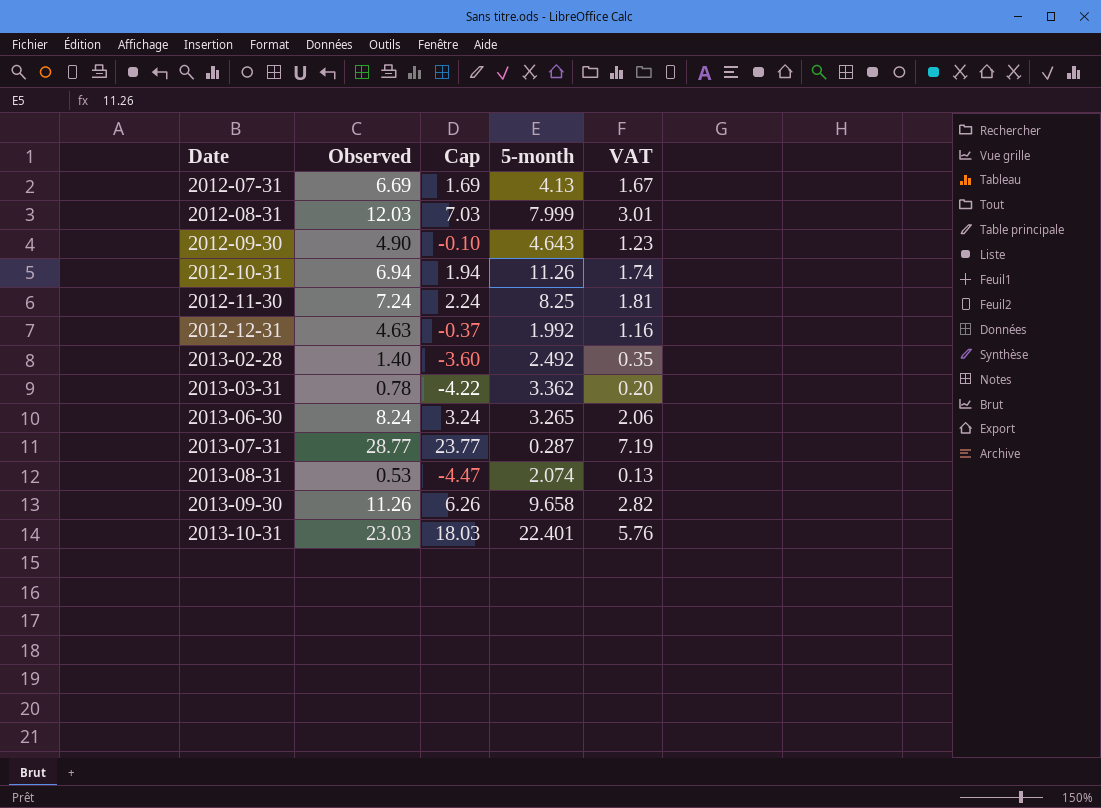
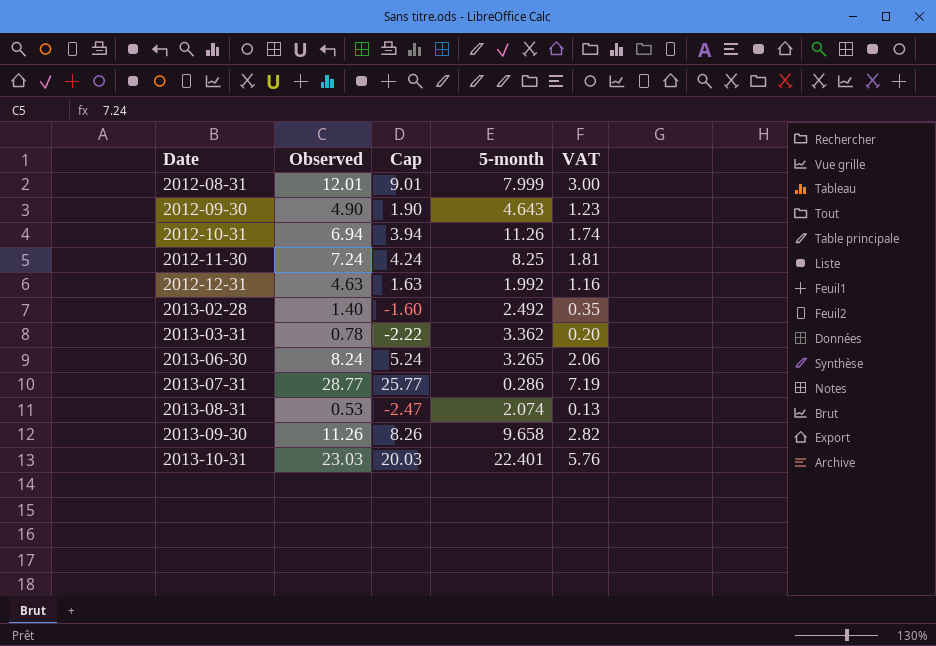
column Cap | formula: [Observed] - 5 -> [Observed] - 3
row 2012-07-31: 6.69 | 1.69 | 4.13 | 1.67 -> none
2012-08-31 | Observed: 12.03 -> 12.01
2012-08-31 | VAT: 3.01 -> 3.00
2013-07-31 | 5-month: 0.287 -> 0.286

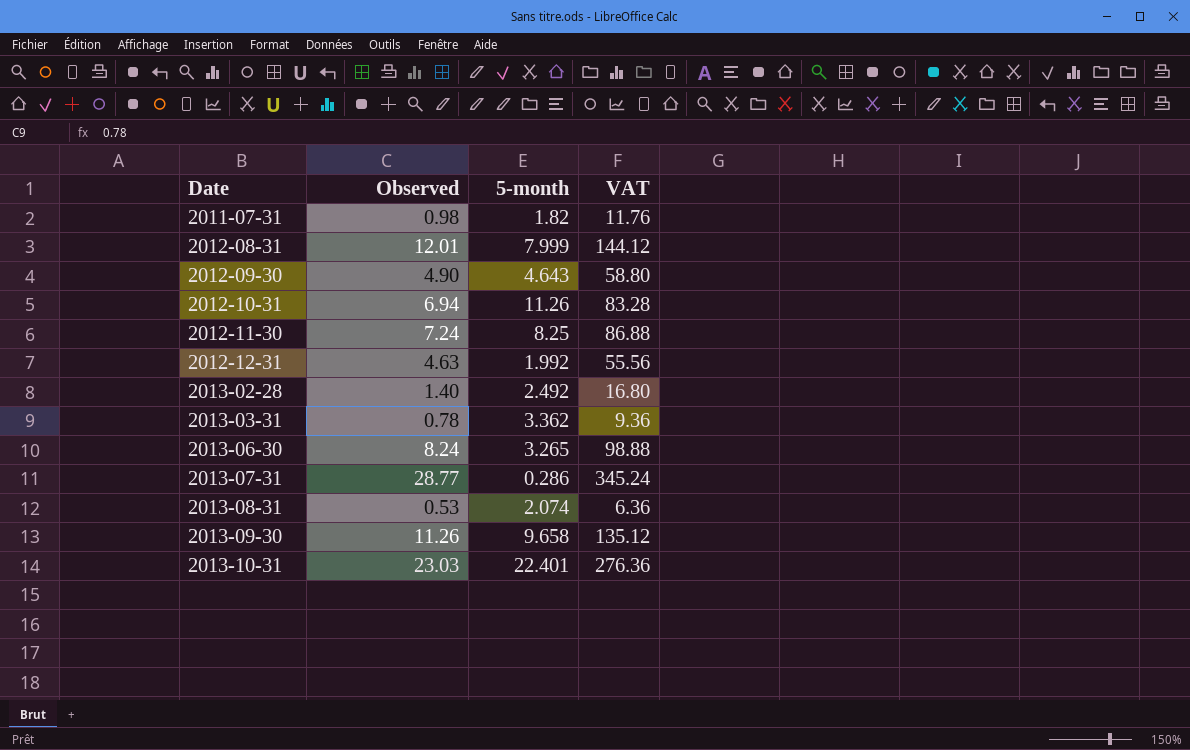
column Cap | formula: [Observed] - 3 -> none
column VAT | formula: [Observed] * 0.25 -> [Observed] * 12
row 2011-07-31: none -> 0.98 | 1.82 | 11.76

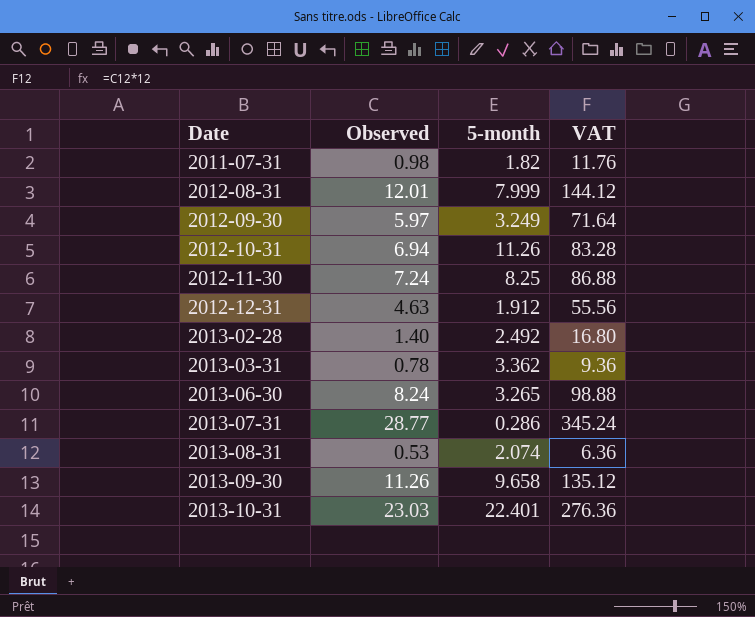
2012-09-30 | Observed: 4.90 -> 5.97
2012-09-30 | 5-month: 4.643 -> 3.249
2012-09-30 | VAT: 58.80 -> 71.64
2012-12-31 | 5-month: 1.992 -> 1.912

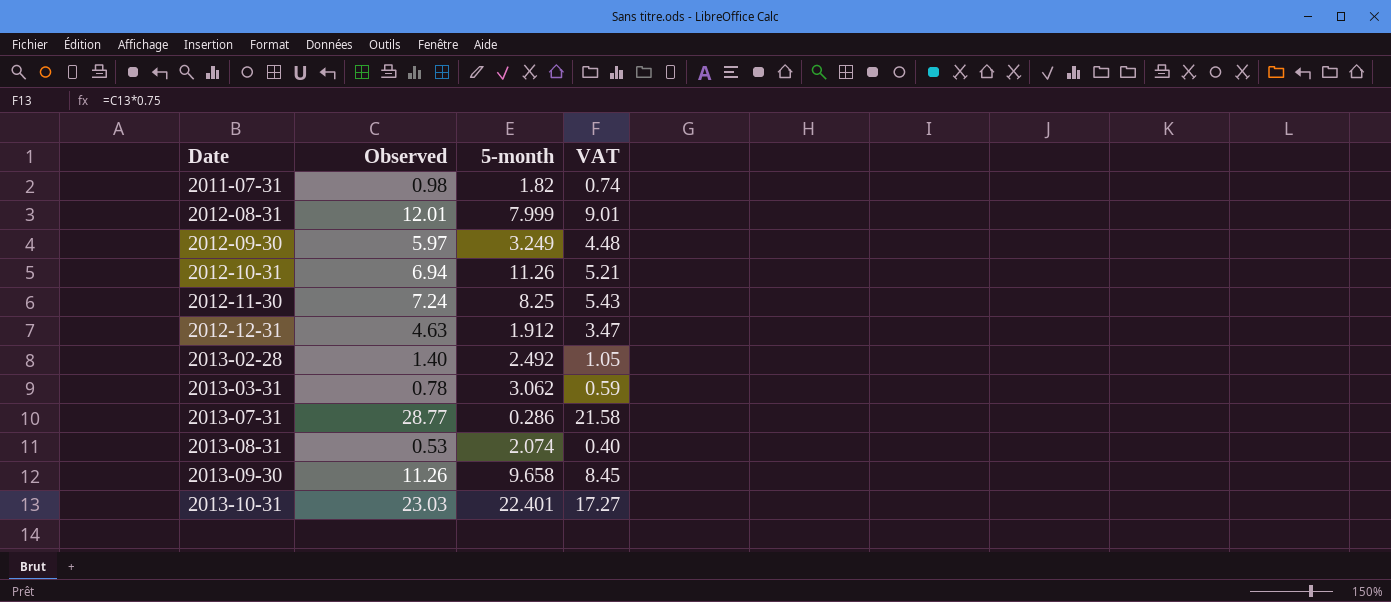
column VAT | formula: [Observed] * 12 -> [Observed] * 0.75
row 2013-06-30: 8.24 | 3.265 | 98.88 -> none
2013-03-31 | 5-month: 3.362 -> 3.062

